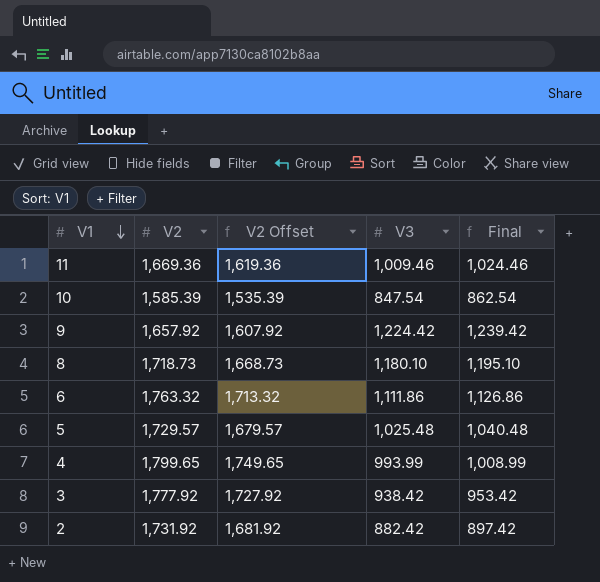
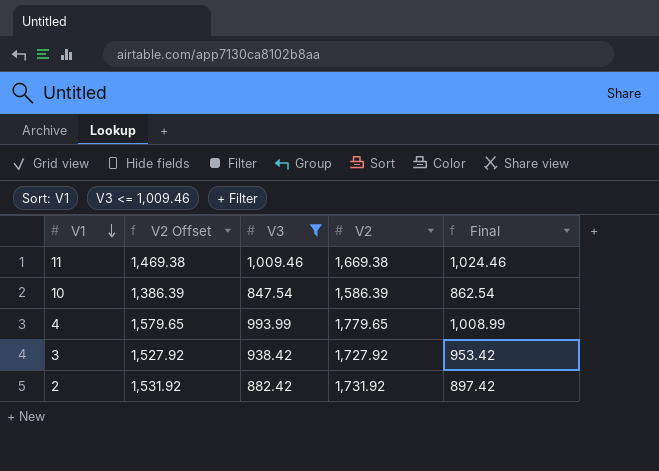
filter: none -> V3 <= 1,009.46
column V2 Offset | formula: [V2] - 50 -> [V2] - 200
column V2 | position: 2 -> 4
11 | V2: 1,669.36 -> 1,669.38
10 | V2: 1,585.39 -> 1,586.39
4 | V2: 1,799.65 -> 1,779.65
3 | V2: 1,777.92 -> 1,727.92

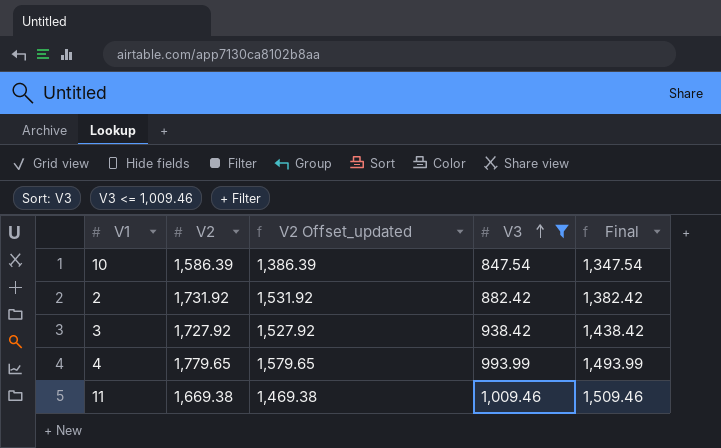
row order: V1 descending -> V3 ascending
column V2 | position: 4 -> 2
column name: V2 Offset -> V2 Offset_updated
column Final | formula: [V3] + 15 -> [V3] + 500

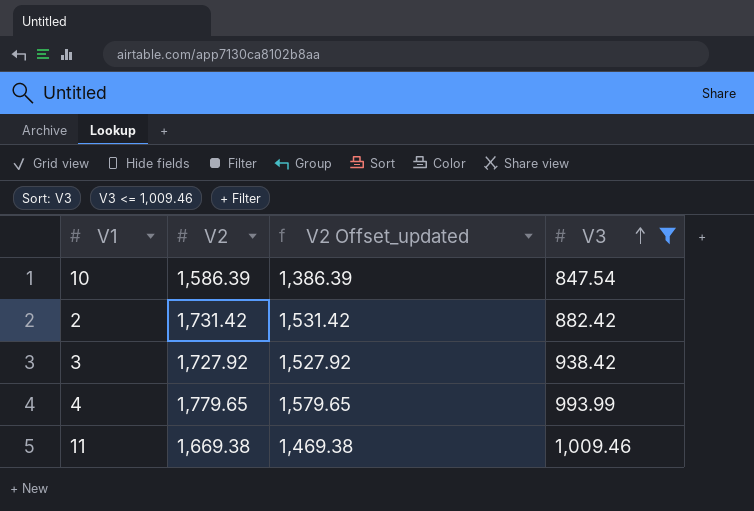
column Final | formula: [V3] + 500 -> none
2 | V2: 1,731.92 -> 1,731.42
2 | V2 Offset_updated: 1,531.92 -> 1,531.42

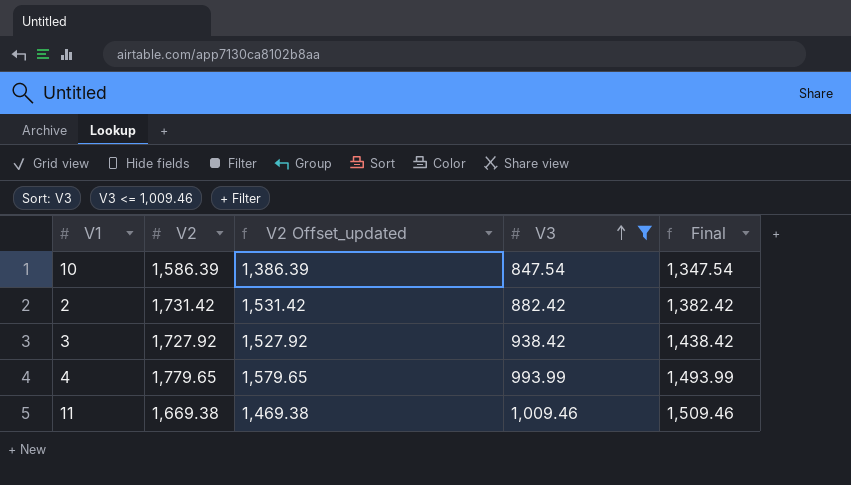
column Final | formula: none -> [V3] + 500

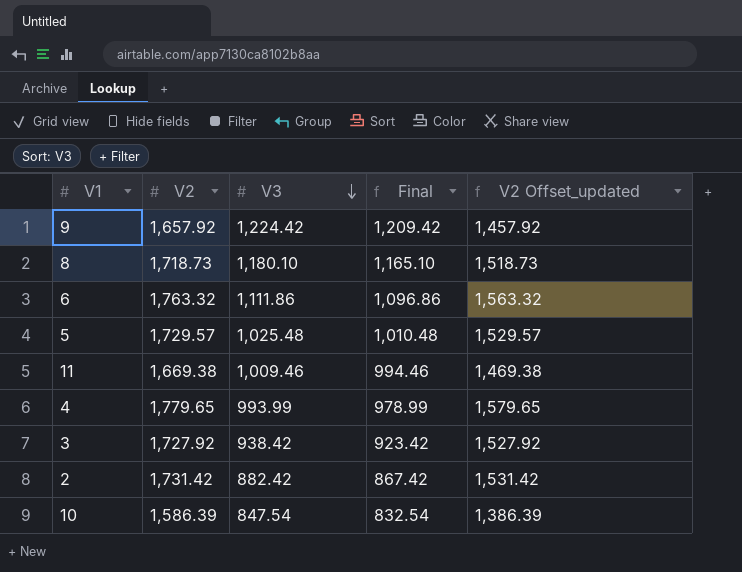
filter: V3 <= 1,009.46 -> none
row order: V3 ascending -> V3 descending
column Final | formula: [V3] + 500 -> [V3] - 15
column V2 Offset_updated | position: 3 -> 5

